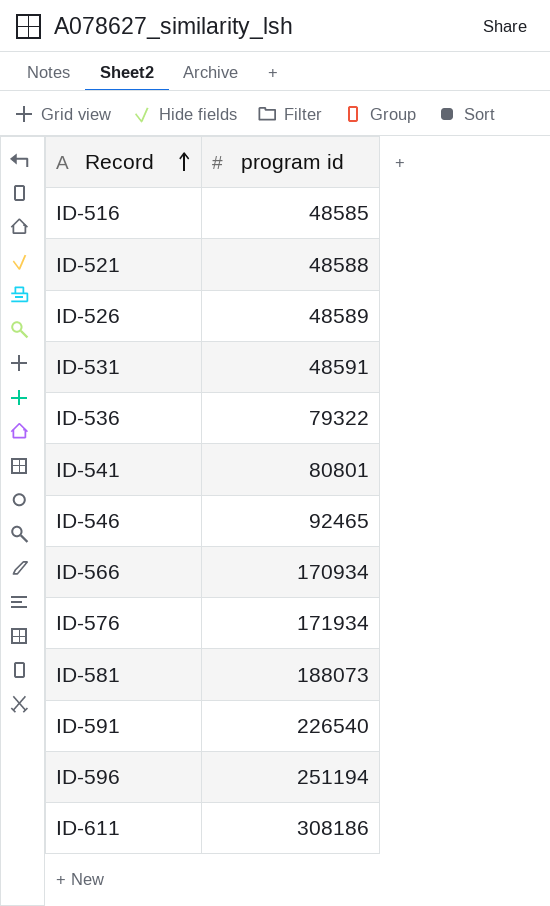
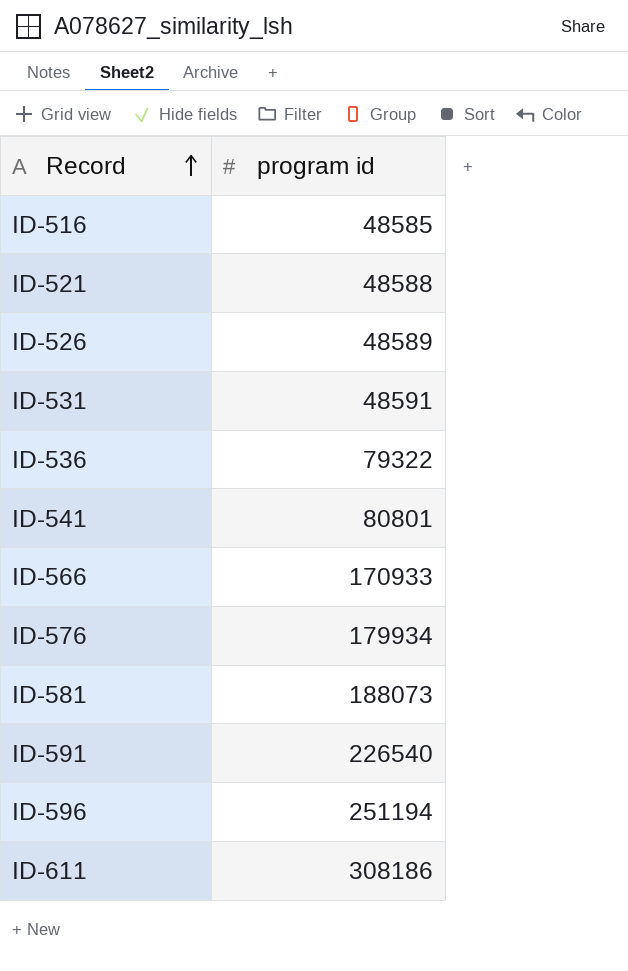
row ID-546: 92465 -> none
ID-566 | program id: 170934 -> 170933
ID-576 | program id: 171934 -> 179934

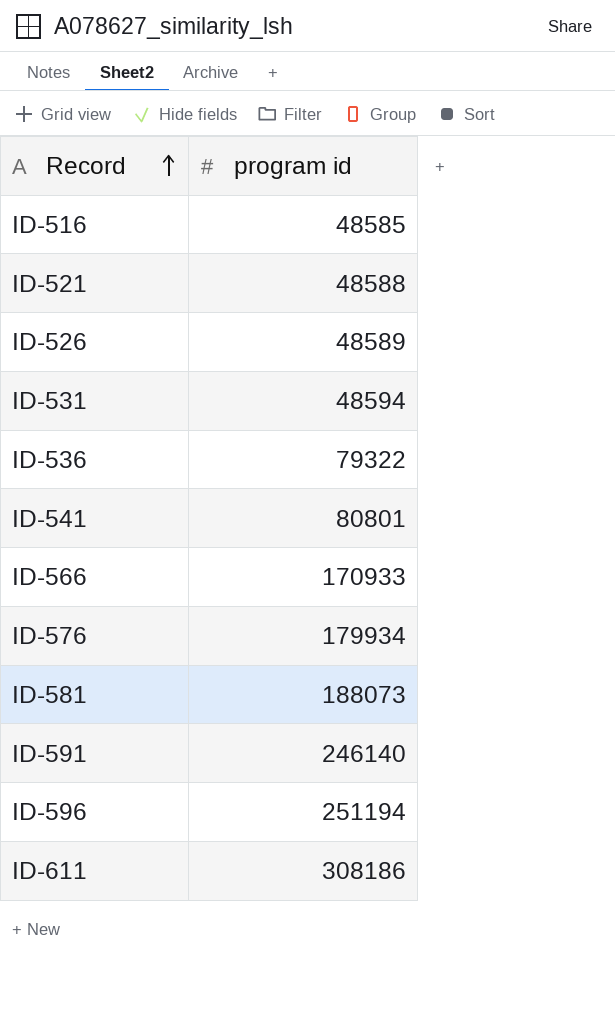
ID-531 | program id: 48591 -> 48594
ID-591 | program id: 226540 -> 246140

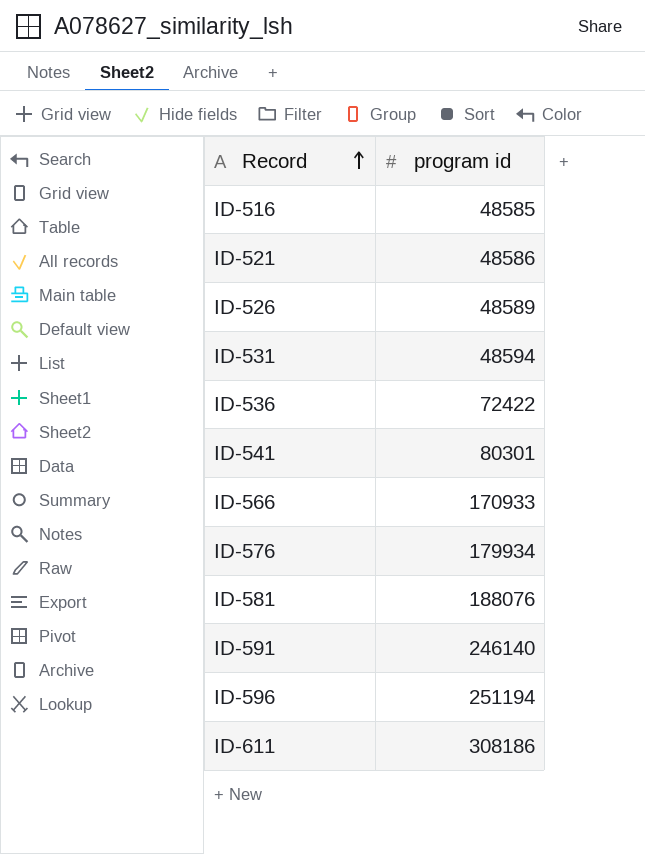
ID-521 | program id: 48588 -> 48586
ID-536 | program id: 79322 -> 72422
ID-541 | program id: 80801 -> 80301
ID-581 | program id: 188073 -> 188076

